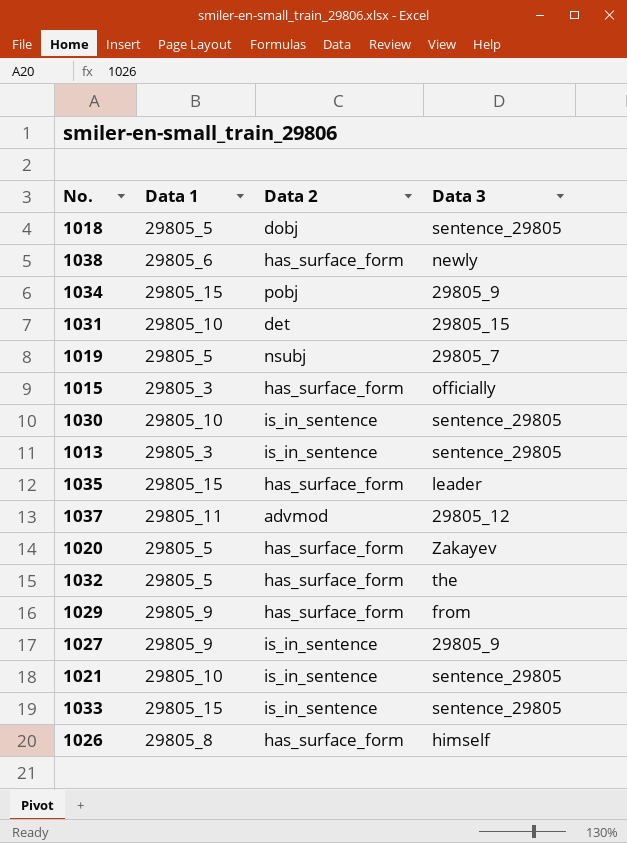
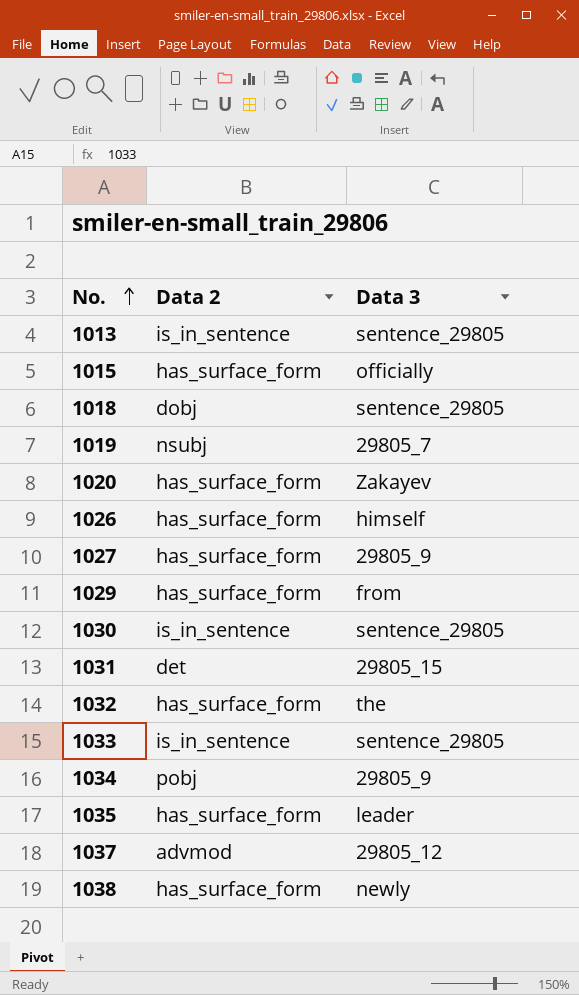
row order: none -> No. ascending
column Data 1 | position: 2 -> none
row 1021: 29805_10 | is_in_sentence | sentence_29805 -> none
1027 | Data 2: is_in_sentence -> has_surface_form

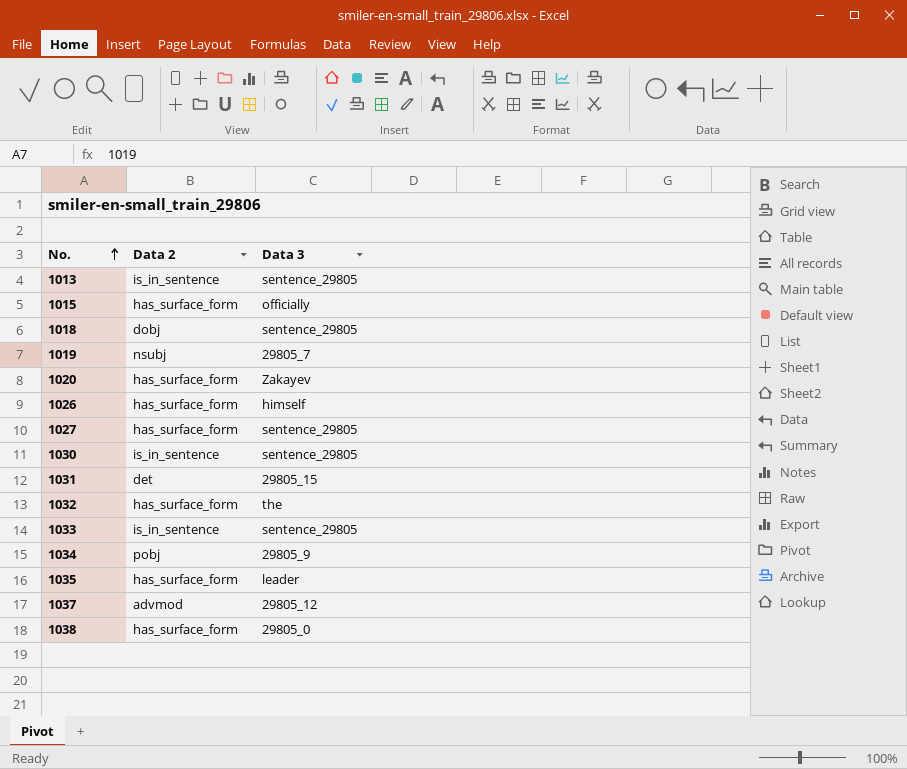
row 1029: has_surface_form | from -> none
1027 | Data 3: 29805_9 -> sentence_29805
1038 | Data 3: newly -> 29805_0

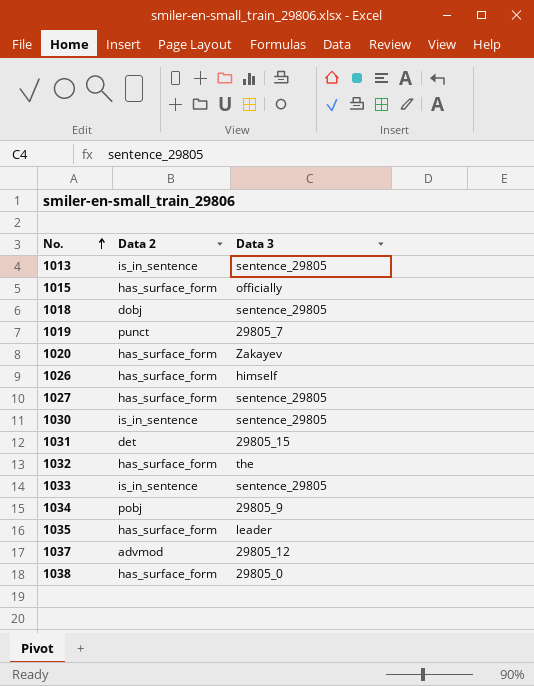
1019 | Data 2: nsubj -> punct

